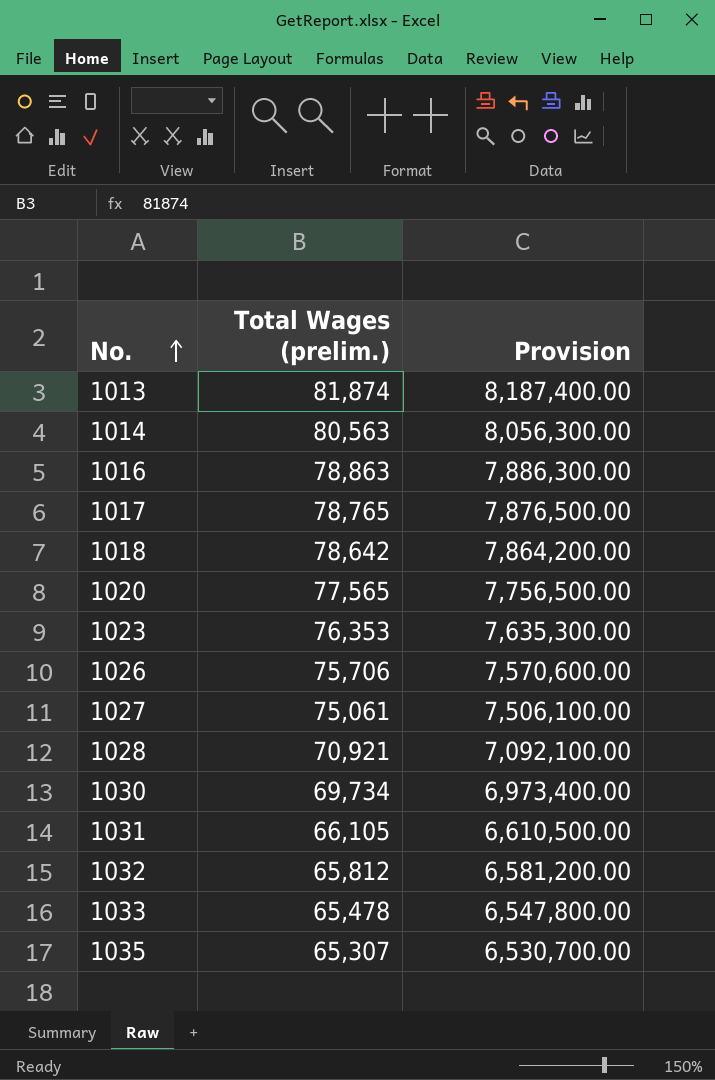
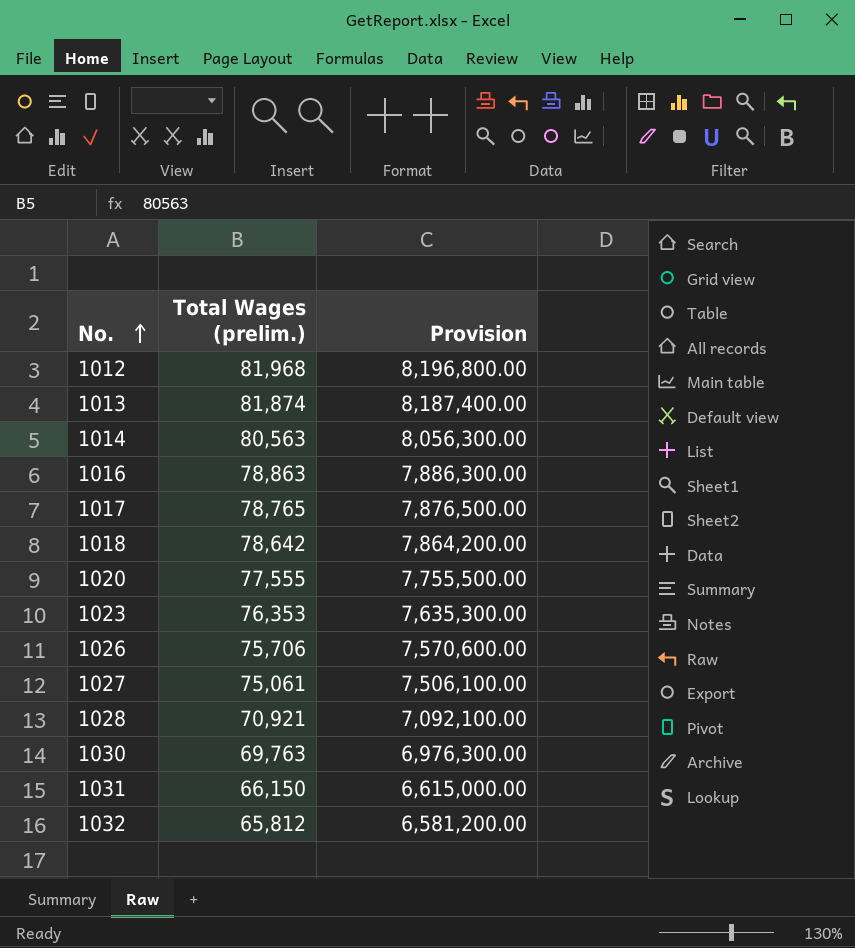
row 1033: 65,478 | 6,547,800.00 -> none
row 1035: 65,307 | 6,530,700.00 -> none
row 1012: none -> 81,968 | 8,196,800.00
1020 | Total Wages (prelim.): 77,565 -> 77,555
1020 | Provision: 7,756,500.00 -> 7,755,500.00
1030 | Total Wages (prelim.): 69,734 -> 69,763
1030 | Provision: 6,973,400.00 -> 6,976,300.00
1031 | Total Wages (prelim.): 66,105 -> 66,150
1031 | Provision: 6,610,500.00 -> 6,615,000.00

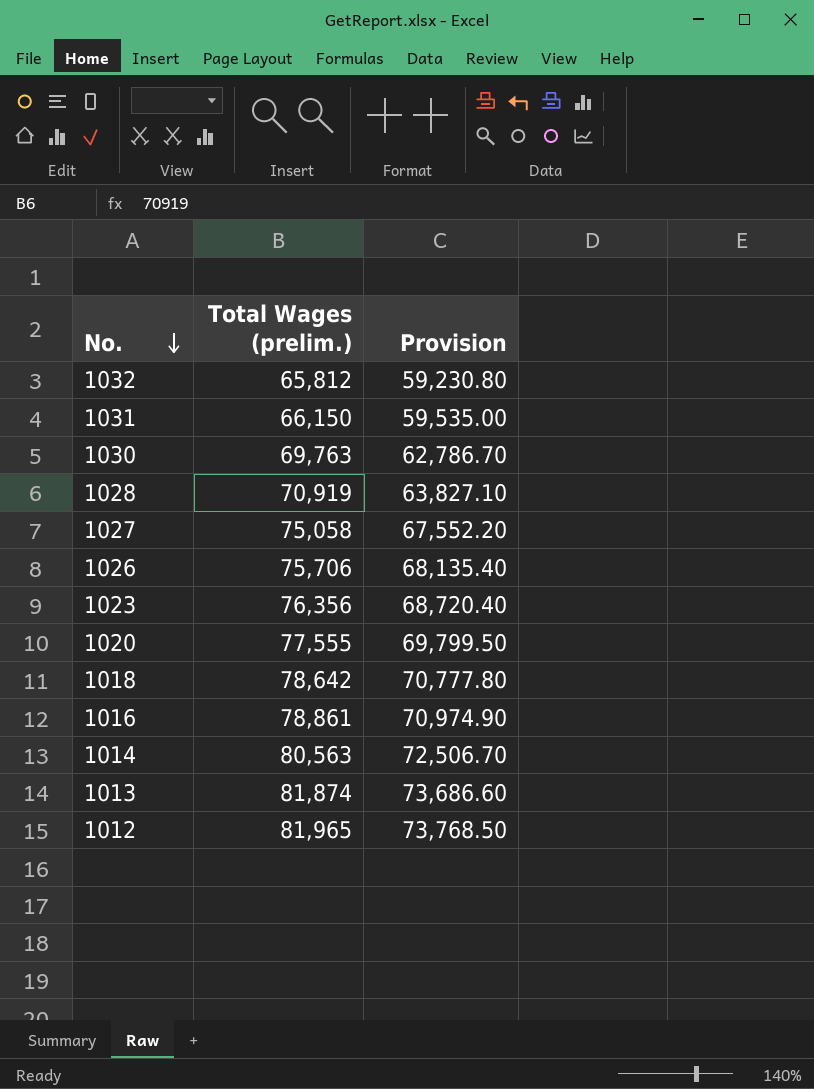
row order: No. ascending -> No. descending
column Provision | formula: [Total Wages (prelim.)] * 100 -> [Total Wages (prelim.)] * 0.9
row 1017: 78,765 | 7,876,500.00 -> none
1028 | Total Wages (prelim.): 70,921 -> 70,919
1027 | Total Wages (prelim.): 75,061 -> 75,058
1023 | Total Wages (prelim.): 76,353 -> 76,356
1016 | Total Wages (prelim.): 78,863 -> 78,861
1012 | Total Wages (prelim.): 81,968 -> 81,965

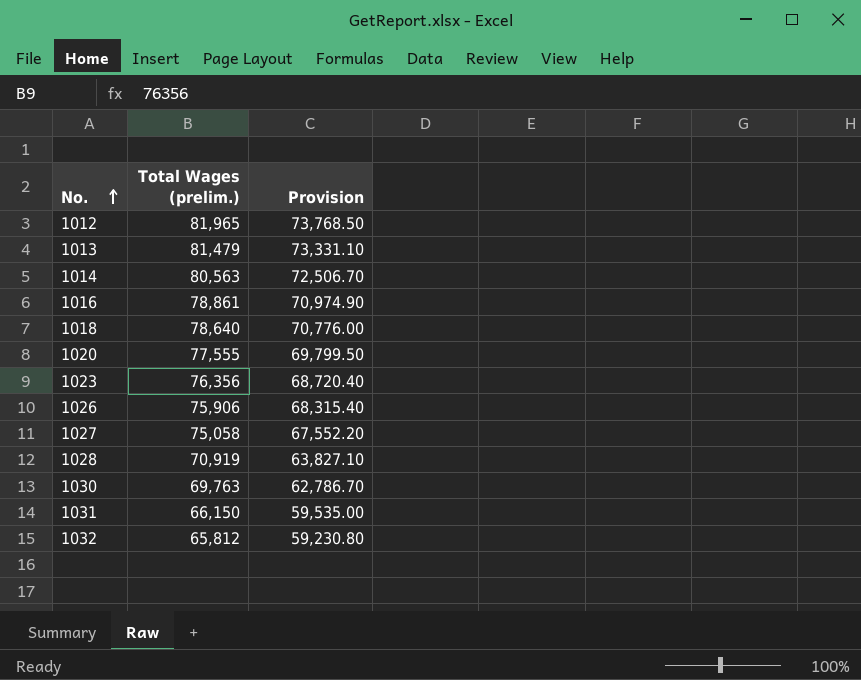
row order: No. descending -> No. ascending
1013 | Total Wages (prelim.): 81,874 -> 81,479
1013 | Provision: 73,686.60 -> 73,331.10
1018 | Total Wages (prelim.): 78,642 -> 78,640
1018 | Provision: 70,777.80 -> 70,776.00
1026 | Total Wages (prelim.): 75,706 -> 75,906
1026 | Provision: 68,135.40 -> 68,315.40

